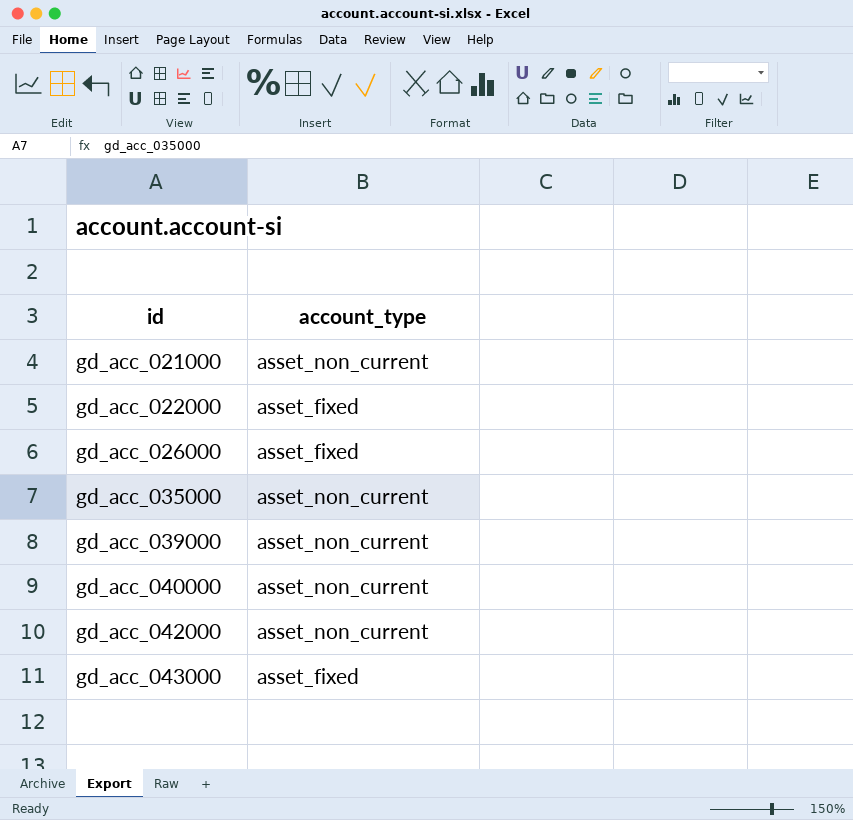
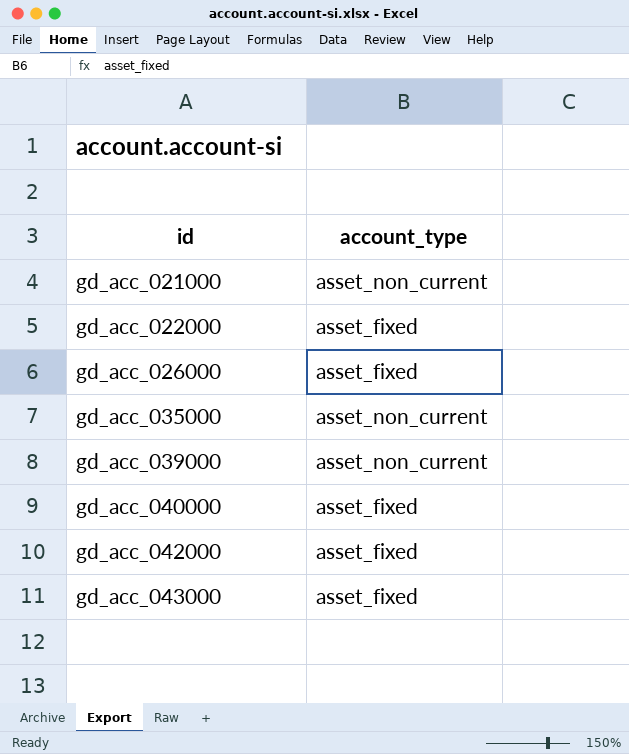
gd_acc_040000 | account_type: asset_non_current -> asset_fixed
gd_acc_042000 | account_type: asset_non_current -> asset_fixed

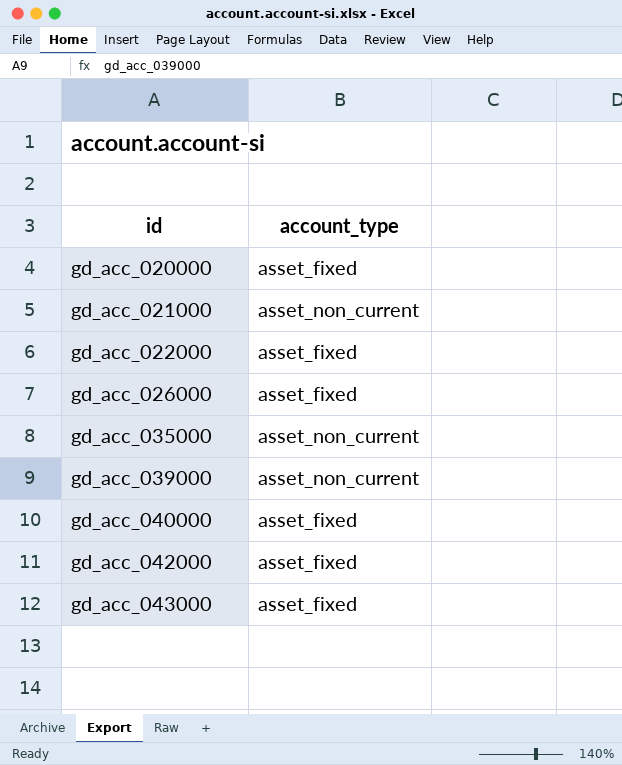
row gd_acc_020000: none -> asset_fixed

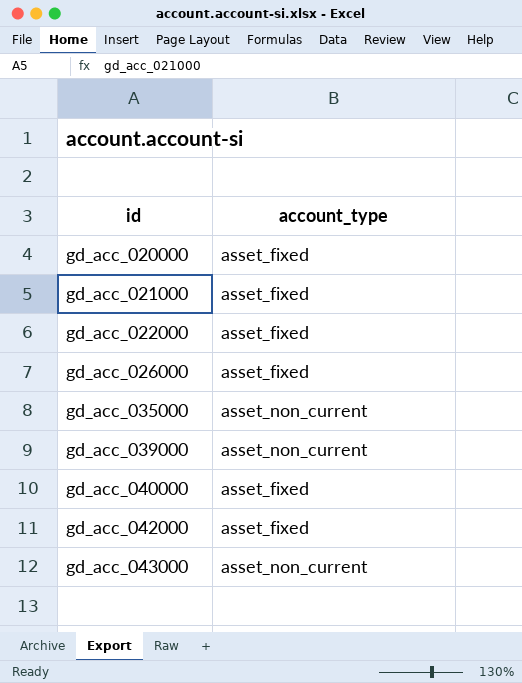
gd_acc_021000 | account_type: asset_non_current -> asset_fixed
gd_acc_043000 | account_type: asset_fixed -> asset_non_current

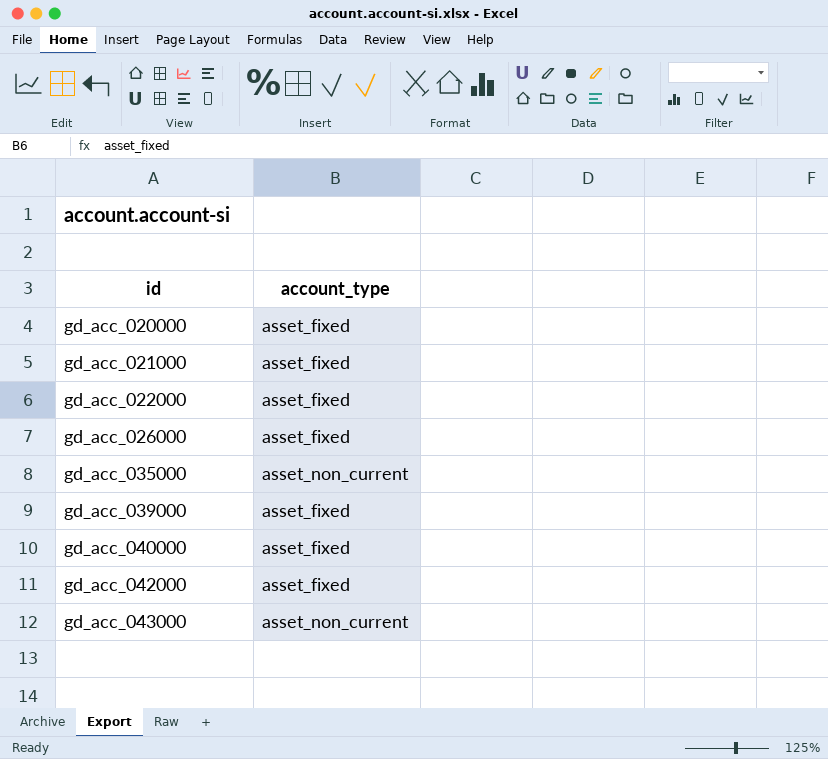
gd_acc_039000 | account_type: asset_non_current -> asset_fixed

